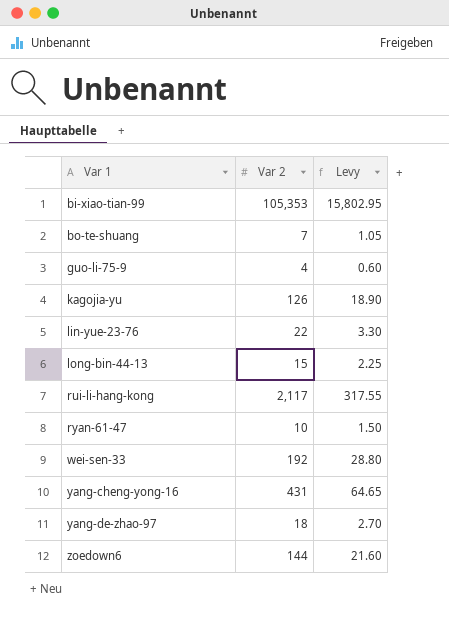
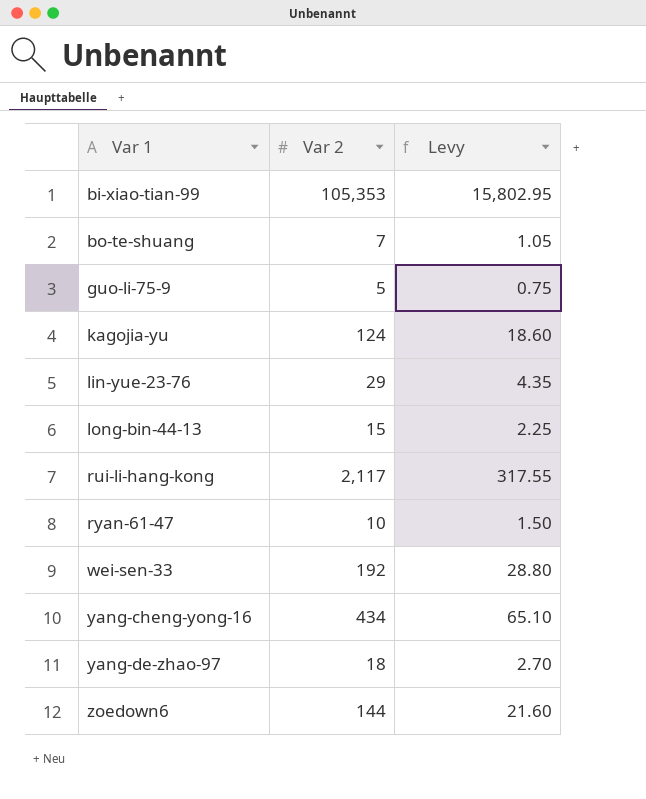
guo-li-75-9 | Var 2: 4 -> 5
guo-li-75-9 | Levy: 0.60 -> 0.75
kagojia-yu | Var 2: 126 -> 124
kagojia-yu | Levy: 18.90 -> 18.60
lin-yue-23-76 | Var 2: 22 -> 29
lin-yue-23-76 | Levy: 3.30 -> 4.35
yang-cheng-yong-16 | Var 2: 431 -> 434
yang-cheng-yong-16 | Levy: 64.65 -> 65.10

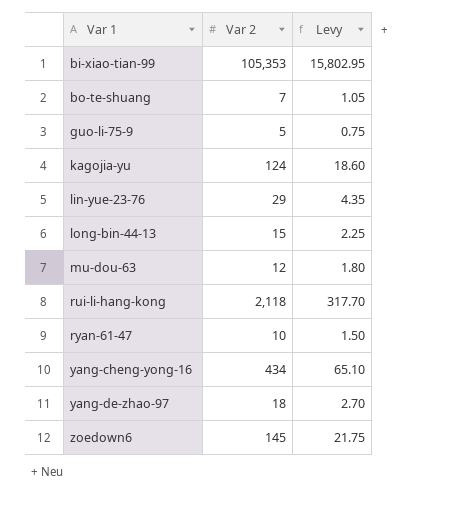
row wei-sen-33: 192 | 28.80 -> none
row mu-dou-63: none -> 12 | 1.80
rui-li-hang-kong | Var 2: 2,117 -> 2,118
rui-li-hang-kong | Levy: 317.55 -> 317.70
zoedown6 | Var 2: 144 -> 145
zoedown6 | Levy: 21.60 -> 21.75

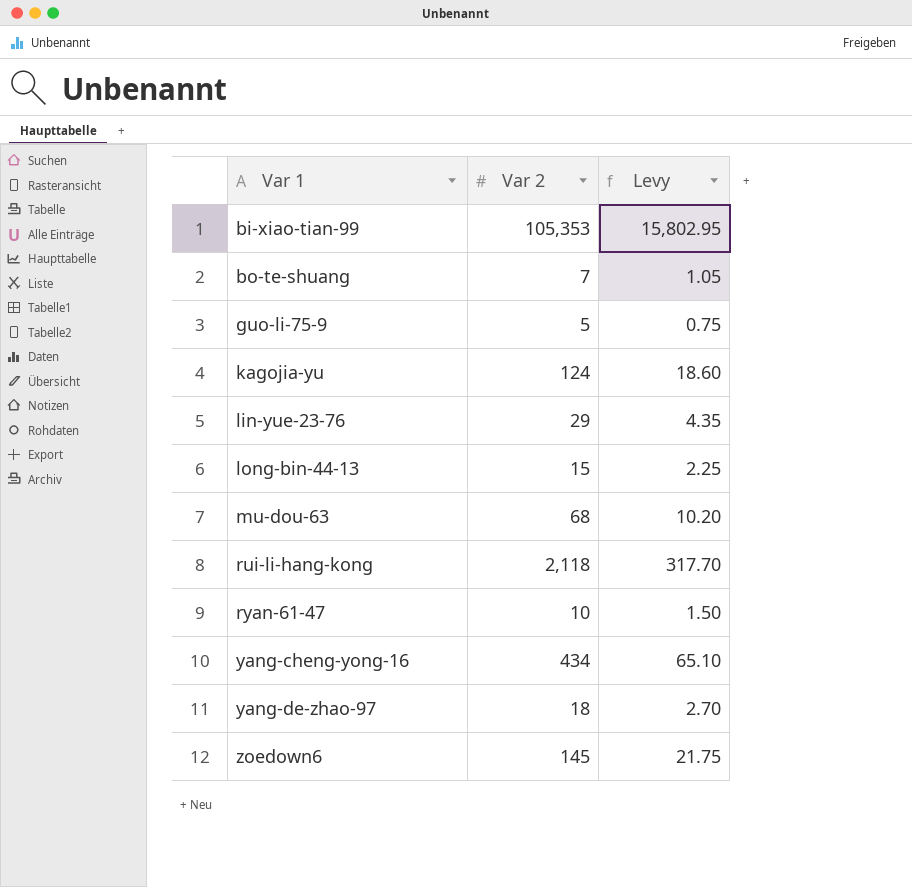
mu-dou-63 | Var 2: 12 -> 68
mu-dou-63 | Levy: 1.80 -> 10.20

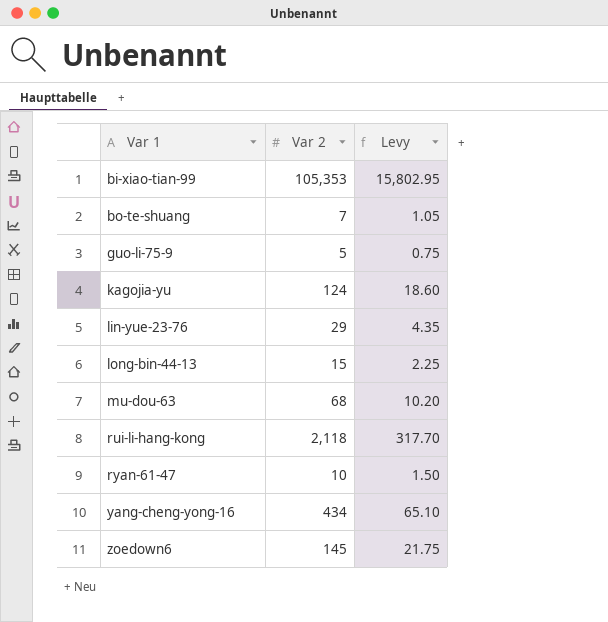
row yang-de-zhao-97: 18 | 2.70 -> none

